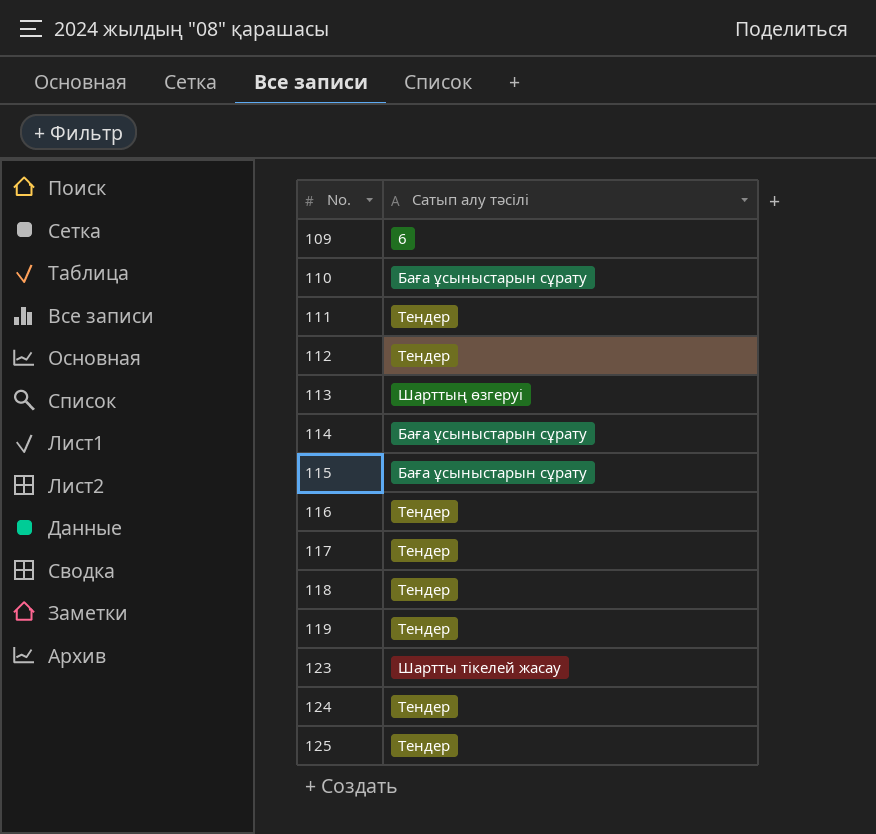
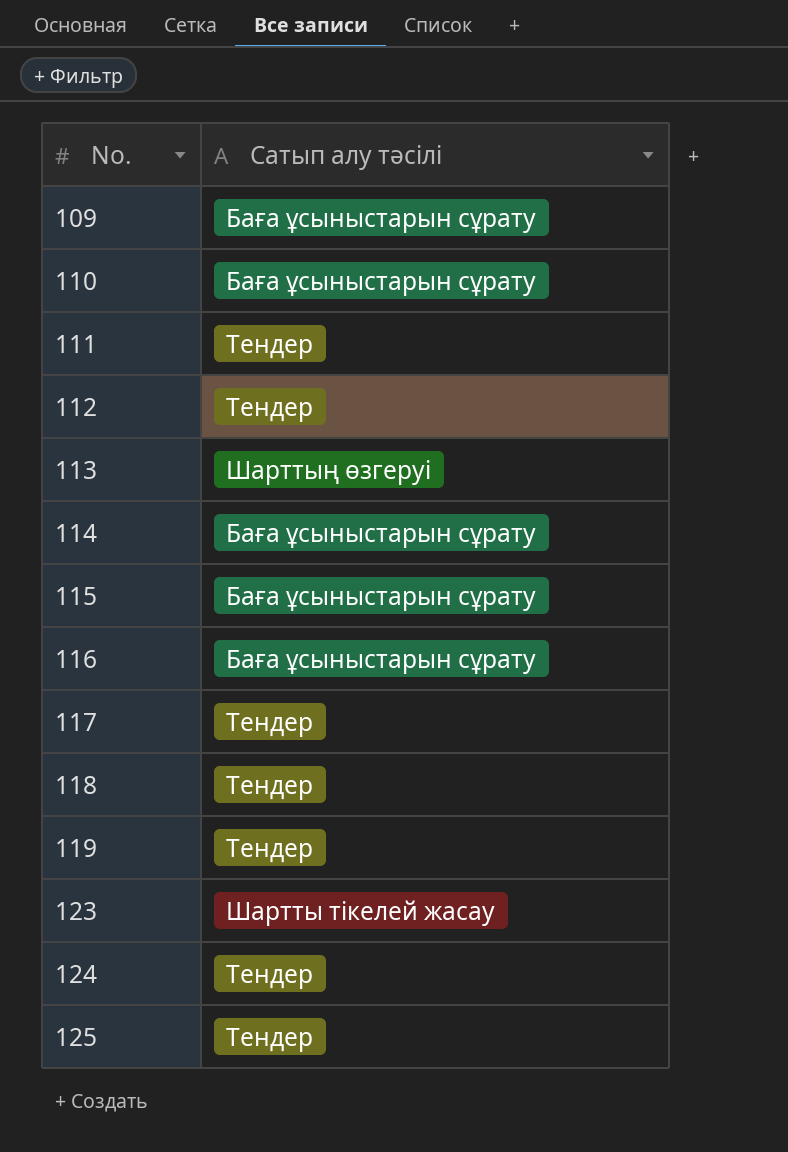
109 | Сатып алу тәсілі: 6 -> Баға ұсыныстарын сұрату
116 | Сатып алу тәсілі: Тендер -> Баға ұсыныстарын сұрату

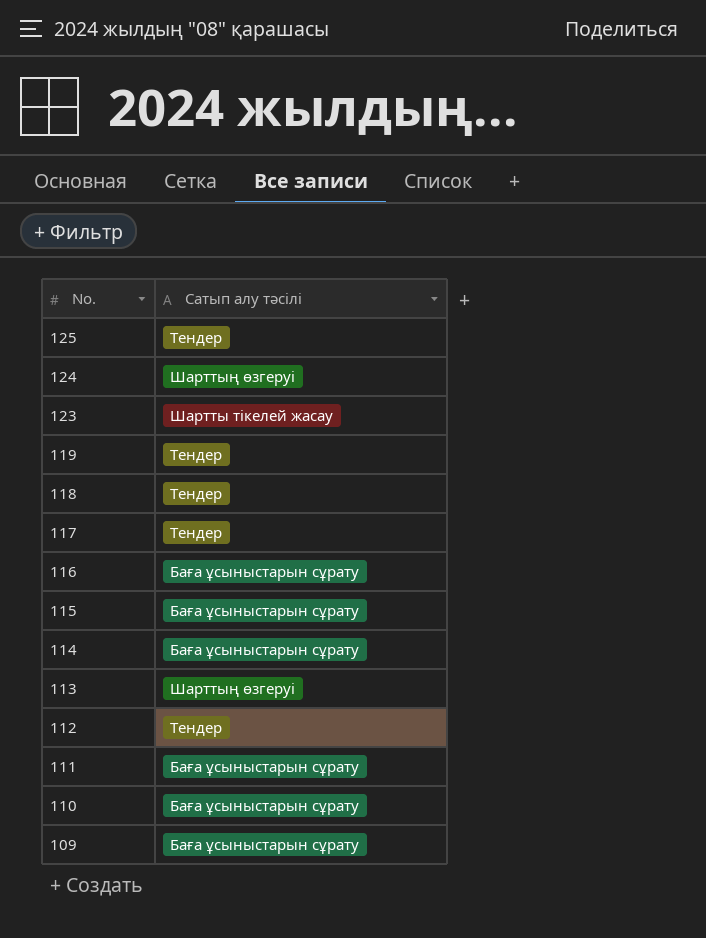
row order: No. ascending -> No. descending
124 | Сатып алу тәсілі: Тендер -> Шарттың өзгеруі
111 | Сатып алу тәсілі: Тендер -> Баға ұсыныстарын сұрату

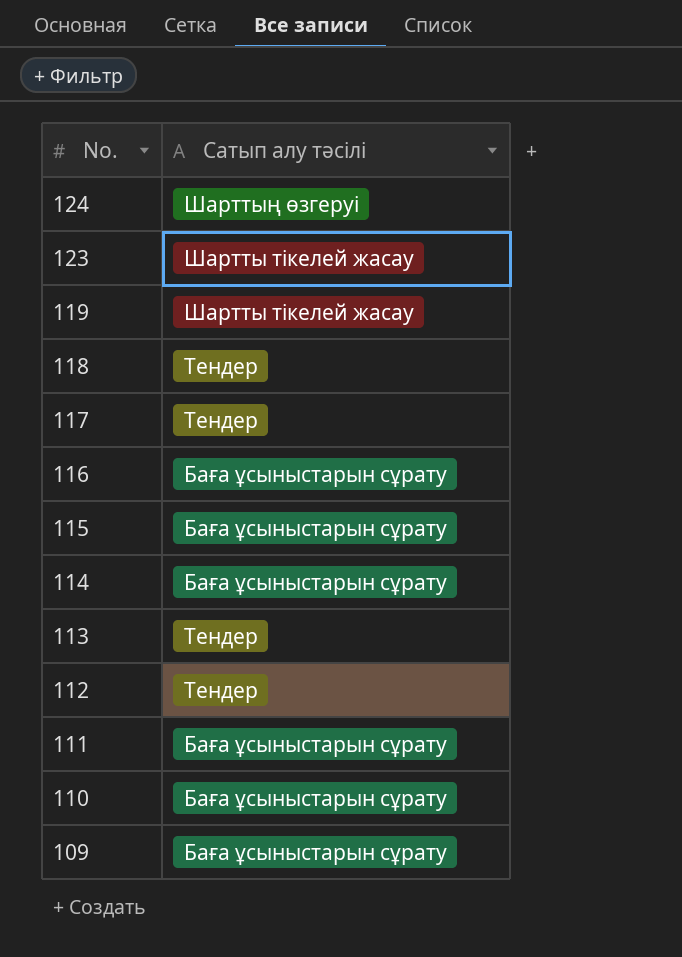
row 125: Тендер -> none
119 | Сатып алу тәсілі: Тендер -> Шартты тікелей жасау
113 | Сатып алу тәсілі: Шарттың өзгеруі -> Тендер

